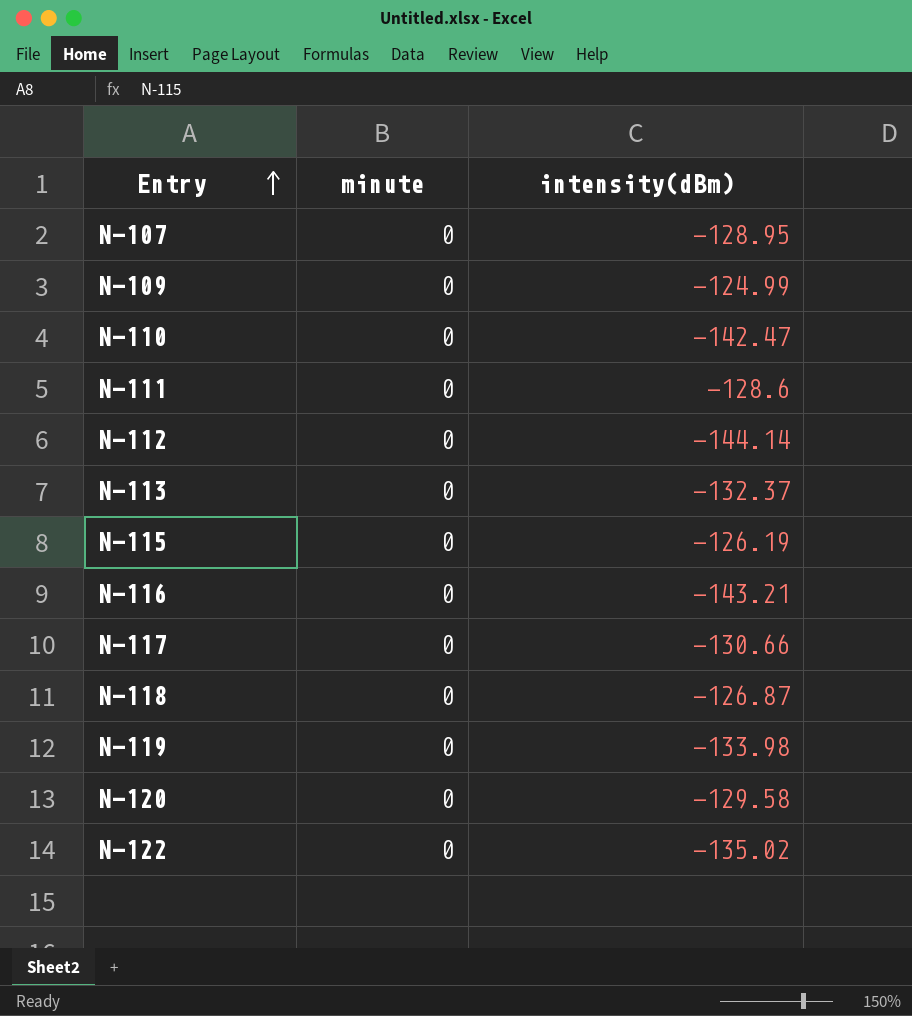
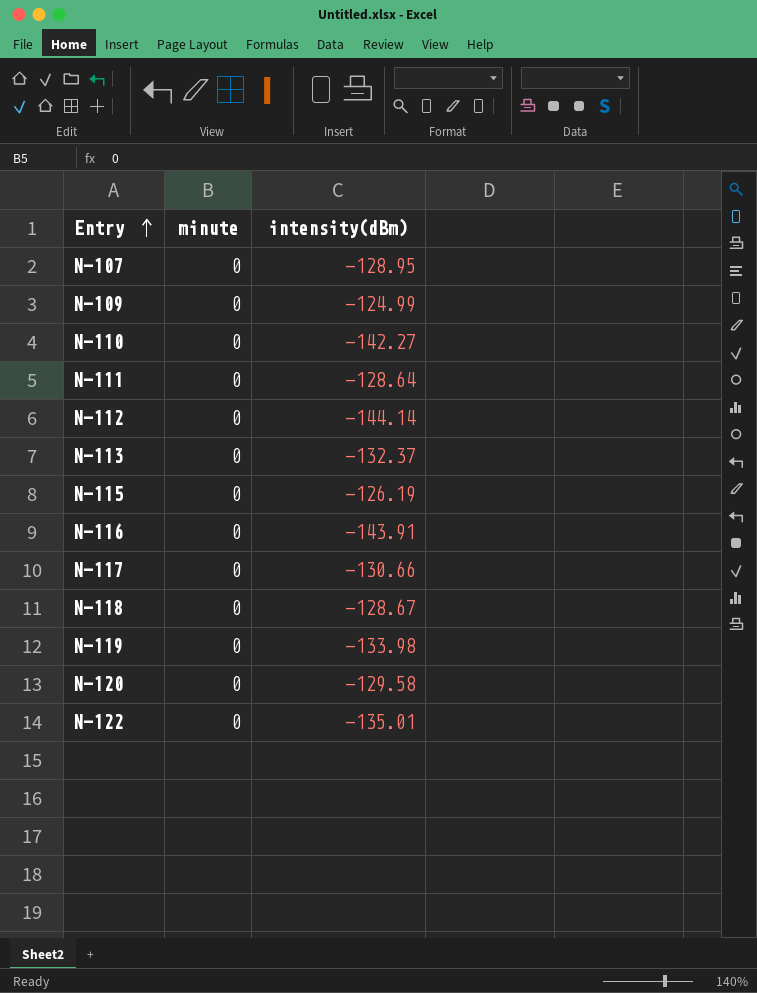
N-110 | intensity(dBm): -142.47 -> -142.27
N-111 | intensity(dBm): -128.6 -> -128.64
N-116 | intensity(dBm): -143.21 -> -143.91
N-118 | intensity(dBm): -126.87 -> -128.67
N-122 | intensity(dBm): -135.02 -> -135.01

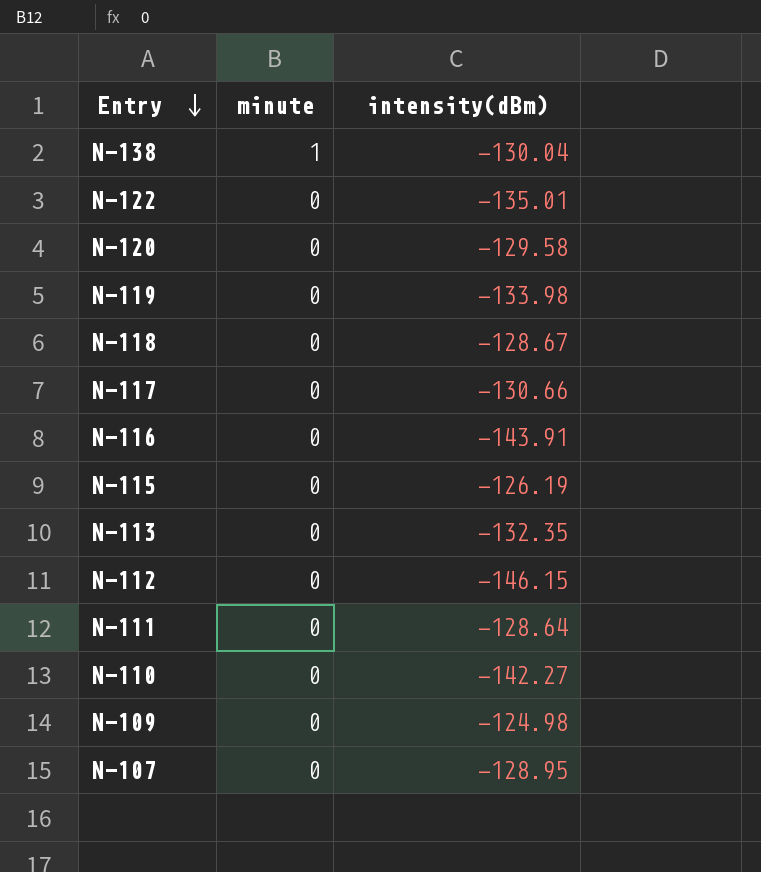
row order: Entry ascending -> Entry descending
row N-138: none -> 1 | -130.04
N-113 | intensity(dBm): -132.37 -> -132.35
N-112 | intensity(dBm): -144.14 -> -146.15
N-109 | intensity(dBm): -124.99 -> -124.98

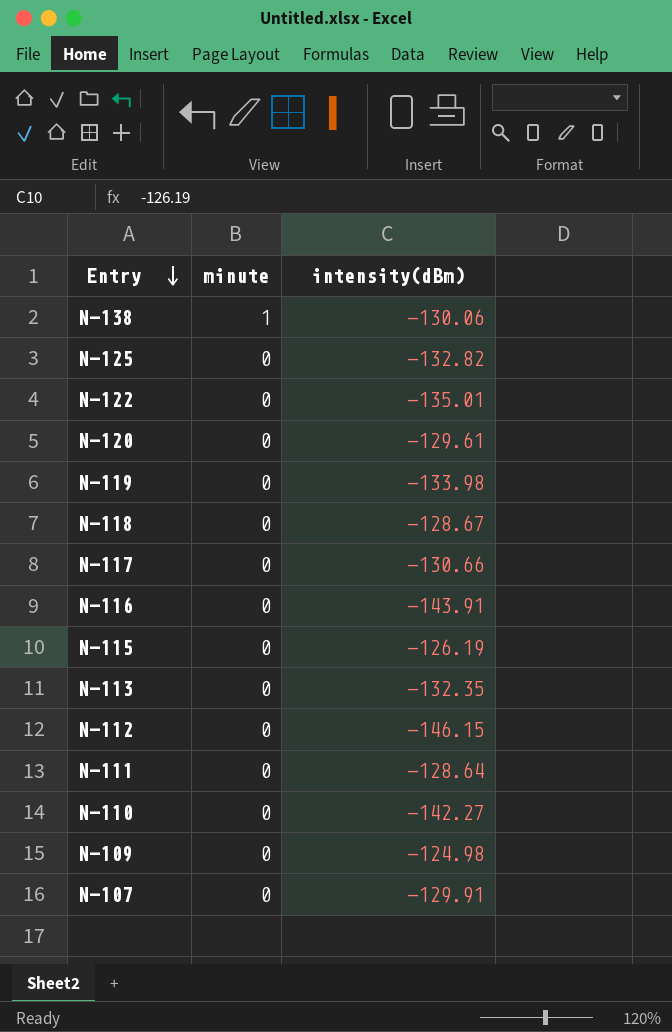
N-138 | intensity(dBm): -130.04 -> -130.06
row N-125: none -> 0 | -132.82
N-120 | intensity(dBm): -129.58 -> -129.61
N-107 | intensity(dBm): -128.95 -> -129.91

